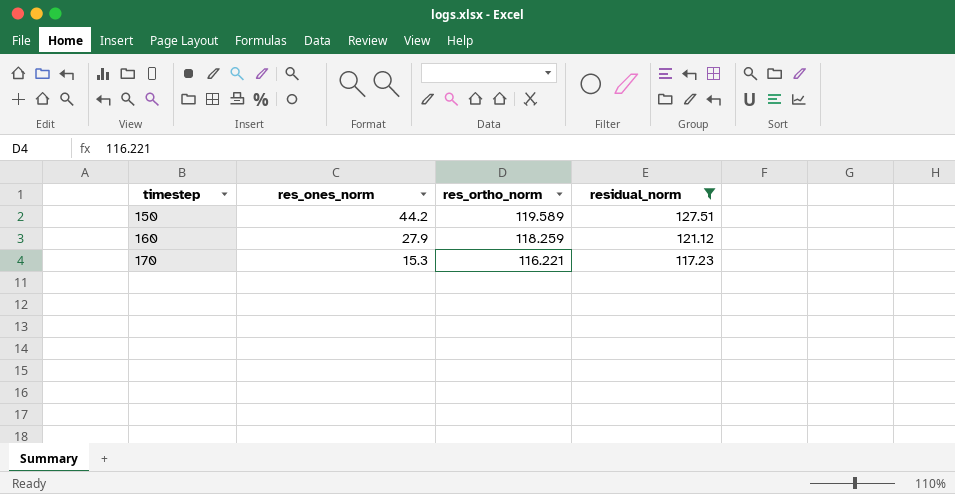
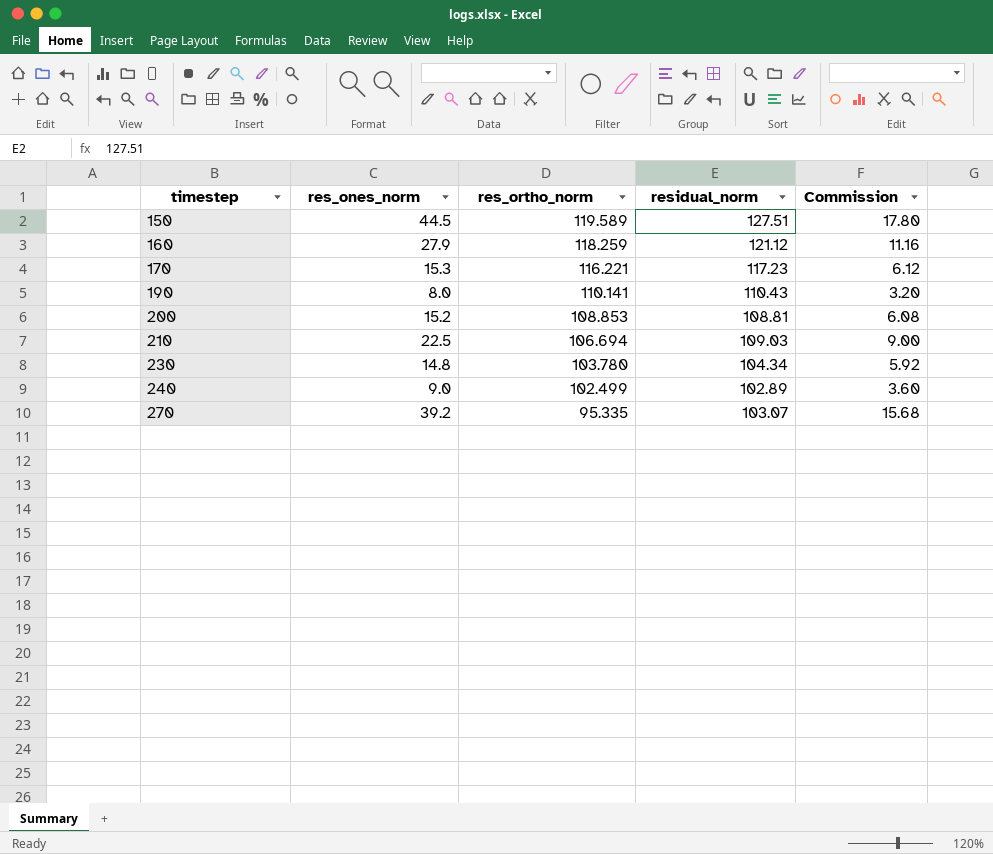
filter: residual_norm >= 117.23 -> none
column Commission | formula: none -> [res_ones_norm] * 0.4
150 | res_ones_norm: 44.2 -> 44.5

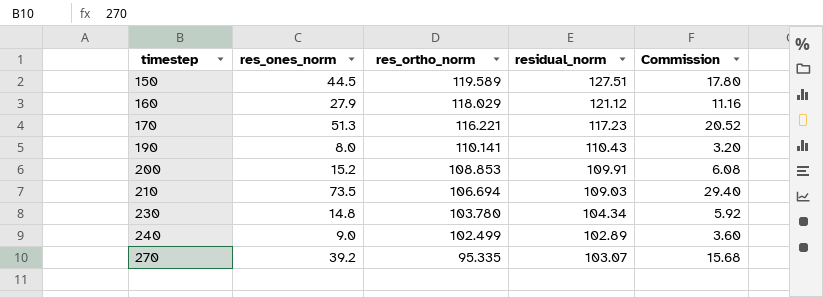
160 | res_ortho_norm: 118.259 -> 118.029
170 | res_ones_norm: 15.3 -> 51.3
170 | Commission: 6.12 -> 20.52
200 | residual_norm: 108.81 -> 109.91
210 | res_ones_norm: 22.5 -> 73.5
210 | Commission: 9.00 -> 29.40

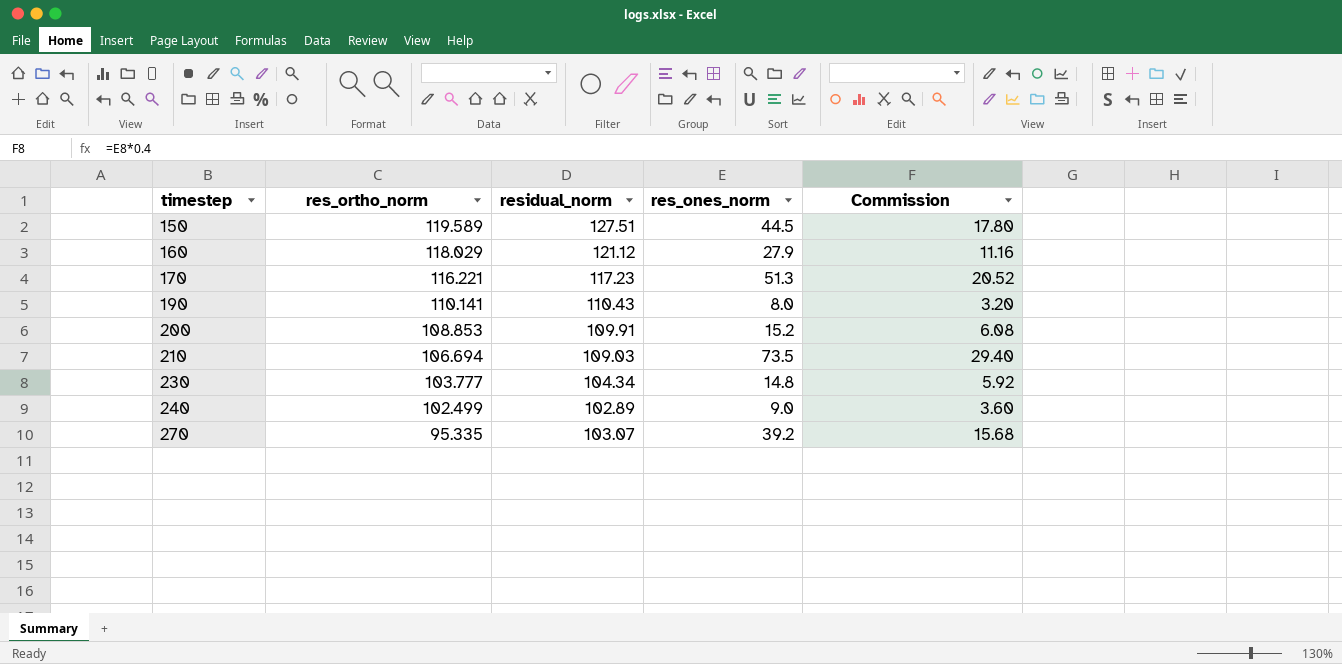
column res_ones_norm | position: 2 -> 4
230 | res_ortho_norm: 103.780 -> 103.777

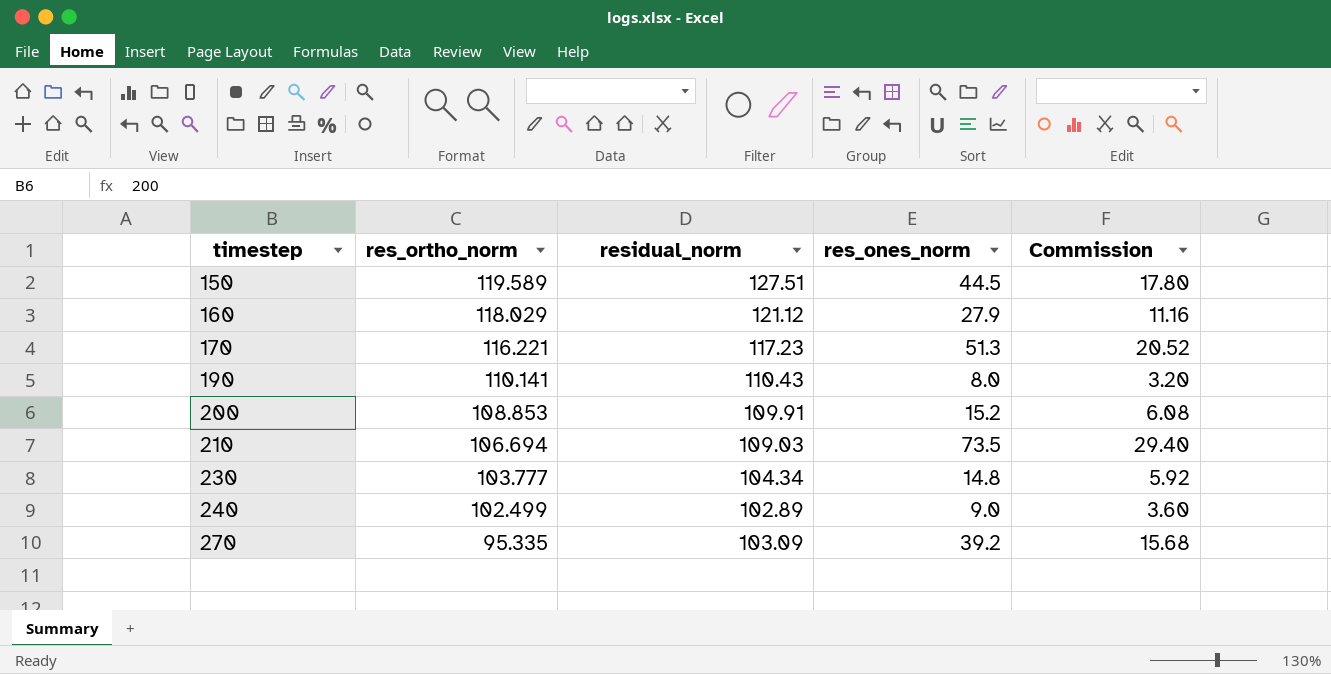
270 | residual_norm: 103.07 -> 103.09

